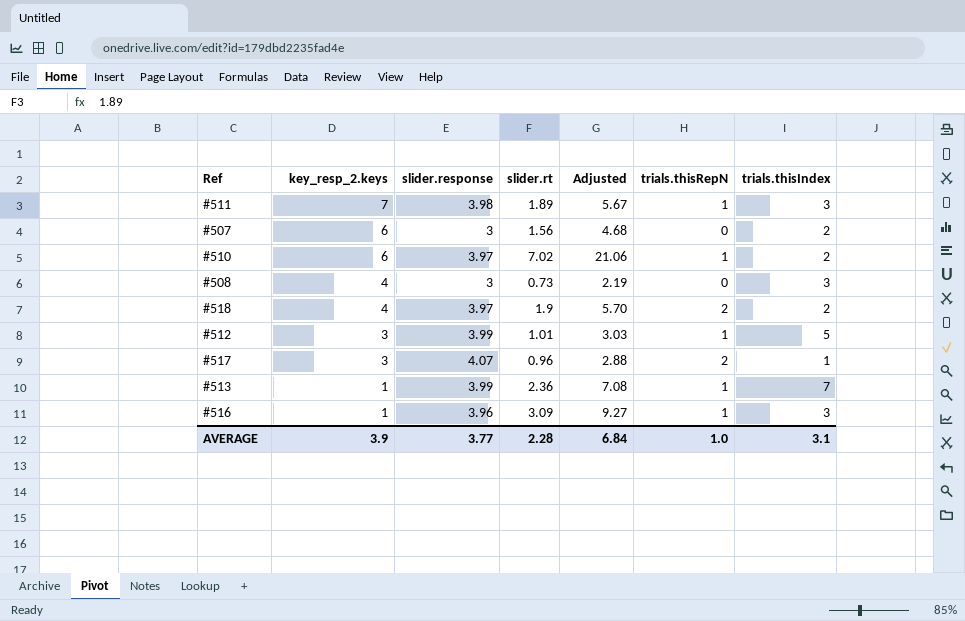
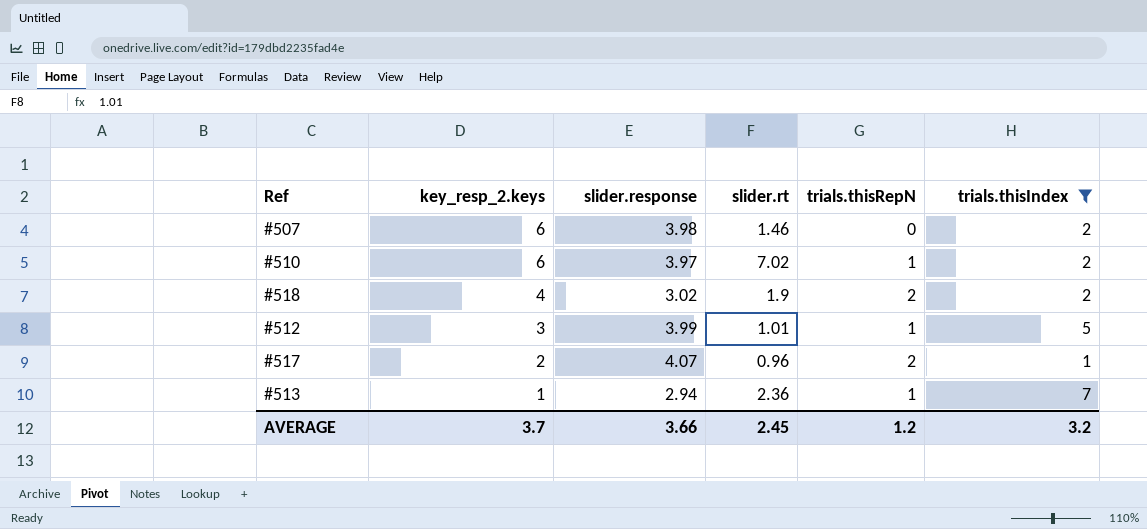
filter: none -> trials.thisIndex != 3
column Adjusted | formula: [slider.rt] * 3 -> none
#507 | slider.response: 3 -> 3.98
#507 | slider.rt: 1.56 -> 1.46
#518 | slider.response: 3.97 -> 3.02
#517 | key_resp_2.keys: 3 -> 2
#513 | slider.response: 3.99 -> 2.94
AVERAGE | key_resp_2.keys: 3.9 -> 3.7
AVERAGE | slider.response: 3.77 -> 3.66
AVERAGE | slider.rt: 2.28 -> 2.45
AVERAGE | trials.thisRepN: 1.0 -> 1.2
AVERAGE | trials.thisIndex: 3.1 -> 3.2

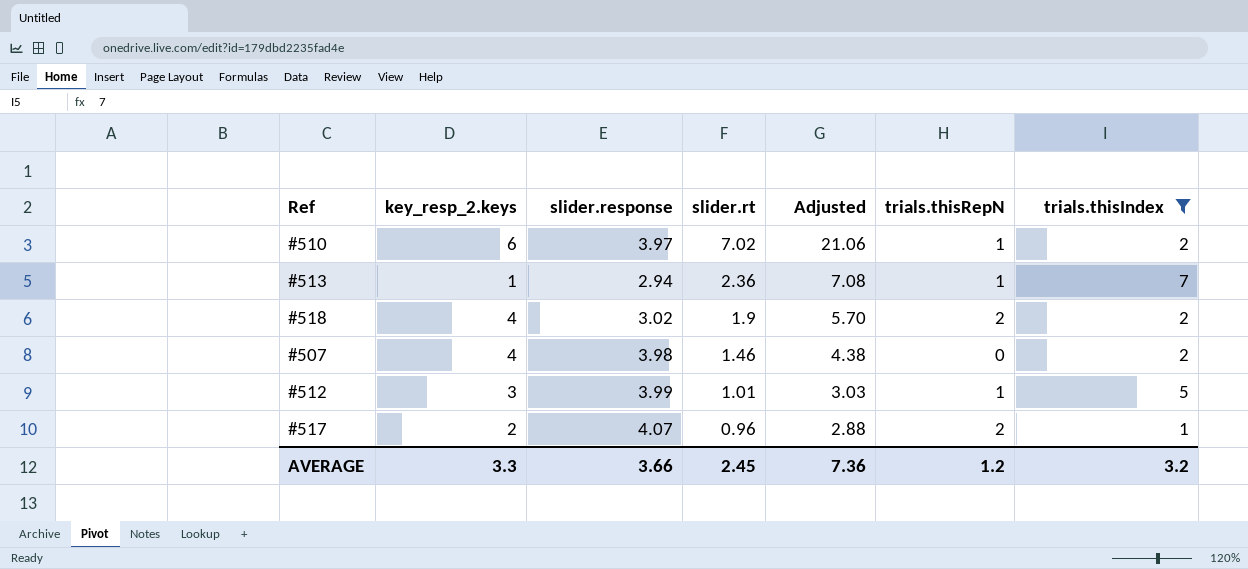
row order: key_resp_2.keys descending -> slider.rt descending
column Adjusted | formula: none -> [slider.rt] * 3
#507 | key_resp_2.keys: 6 -> 4
AVERAGE | key_resp_2.keys: 3.7 -> 3.3

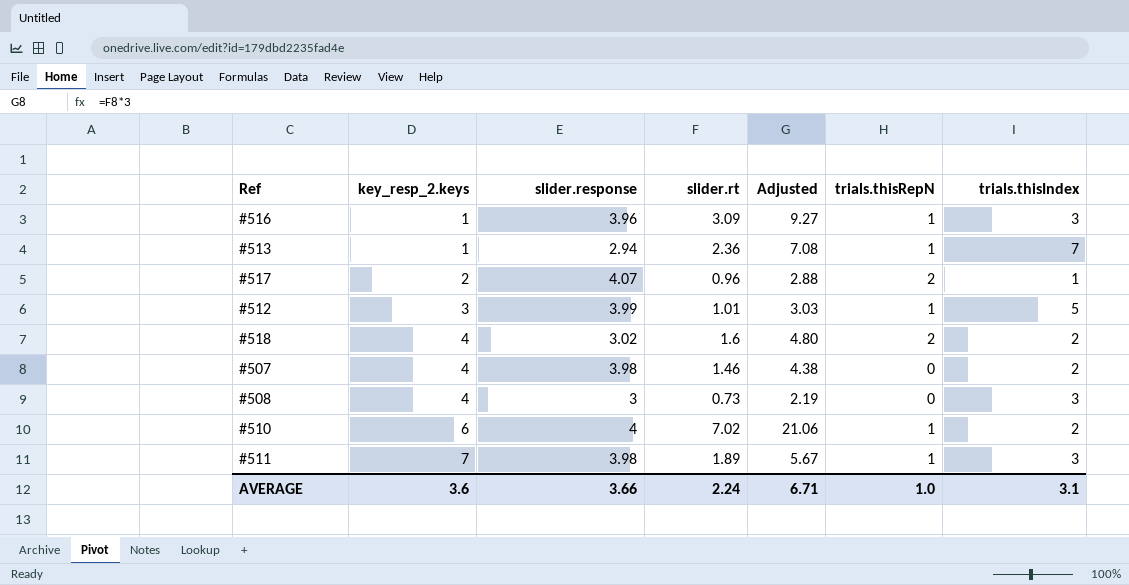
filter: trials.thisIndex != 3 -> none
row order: slider.rt descending -> key_resp_2.keys ascending
#518 | slider.rt: 1.9 -> 1.6
#518 | Adjusted: 5.70 -> 4.80
#510 | slider.response: 3.97 -> 4
AVERAGE | key_resp_2.keys: 3.3 -> 3.6
AVERAGE | slider.rt: 2.45 -> 2.24
AVERAGE | Adjusted: 7.36 -> 6.71
AVERAGE | trials.thisRepN: 1.2 -> 1.0
AVERAGE | trials.thisIndex: 3.2 -> 3.1

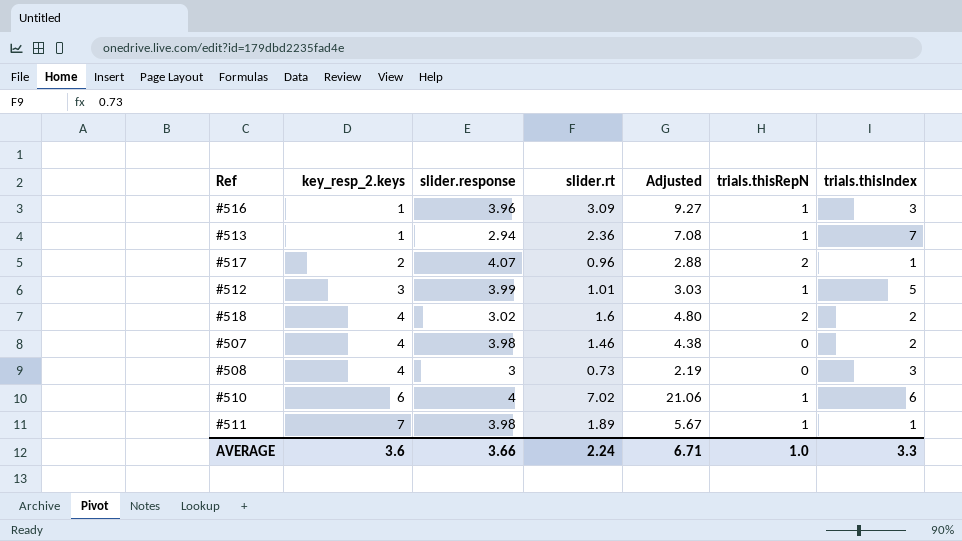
#510 | trials.thisIndex: 2 -> 6
#511 | trials.thisIndex: 3 -> 1
AVERAGE | trials.thisIndex: 3.1 -> 3.3

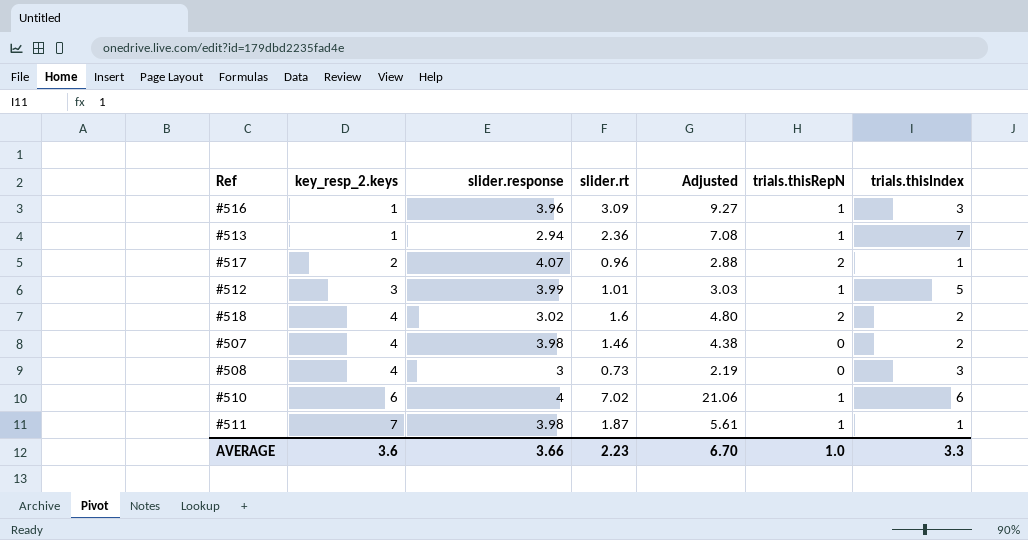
#511 | slider.rt: 1.89 -> 1.87
#511 | Adjusted: 5.67 -> 5.61
AVERAGE | slider.rt: 2.24 -> 2.23
AVERAGE | Adjusted: 6.71 -> 6.70

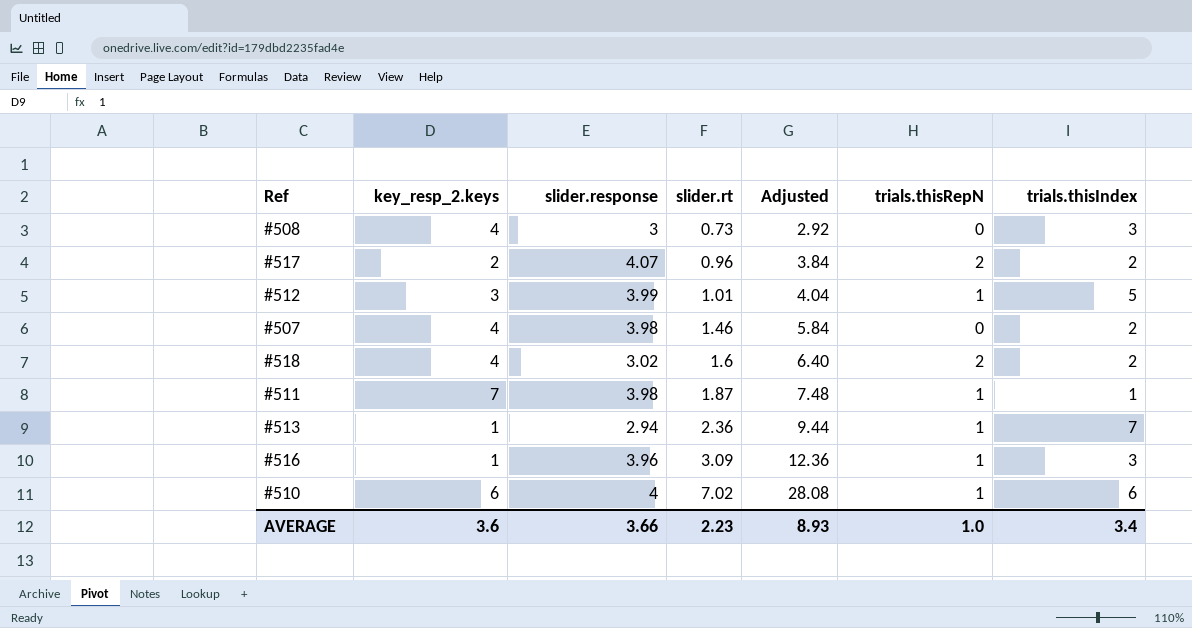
row order: key_resp_2.keys ascending -> slider.rt ascending
column Adjusted | formula: [slider.rt] * 3 -> [slider.rt] * 4
#517 | trials.thisIndex: 1 -> 2
AVERAGE | Adjusted: 6.70 -> 8.93
AVERAGE | trials.thisIndex: 3.3 -> 3.4

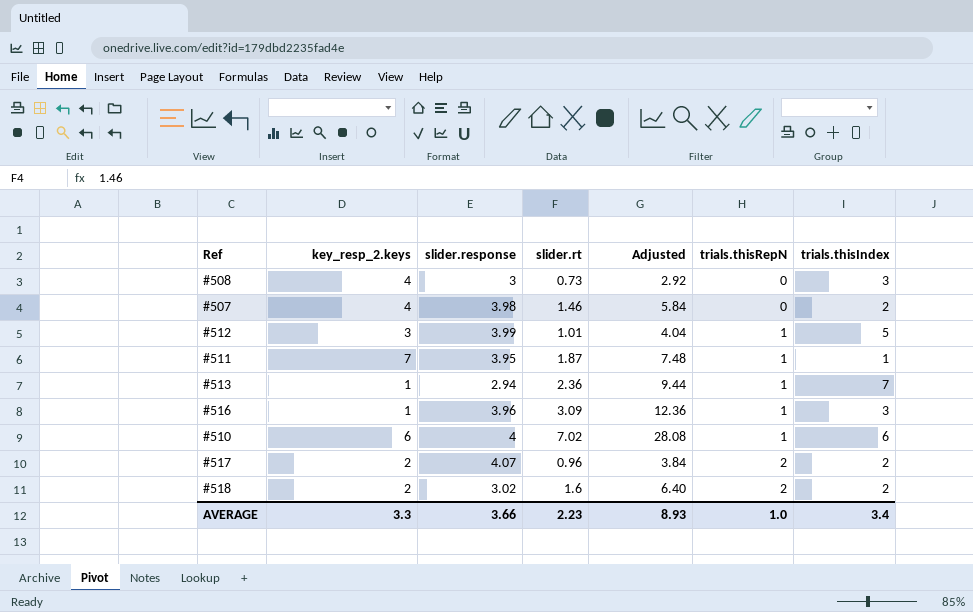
row order: slider.rt ascending -> trials.thisRepN ascending
#511 | slider.response: 3.98 -> 3.95
#518 | key_resp_2.keys: 4 -> 2
AVERAGE | key_resp_2.keys: 3.6 -> 3.3

